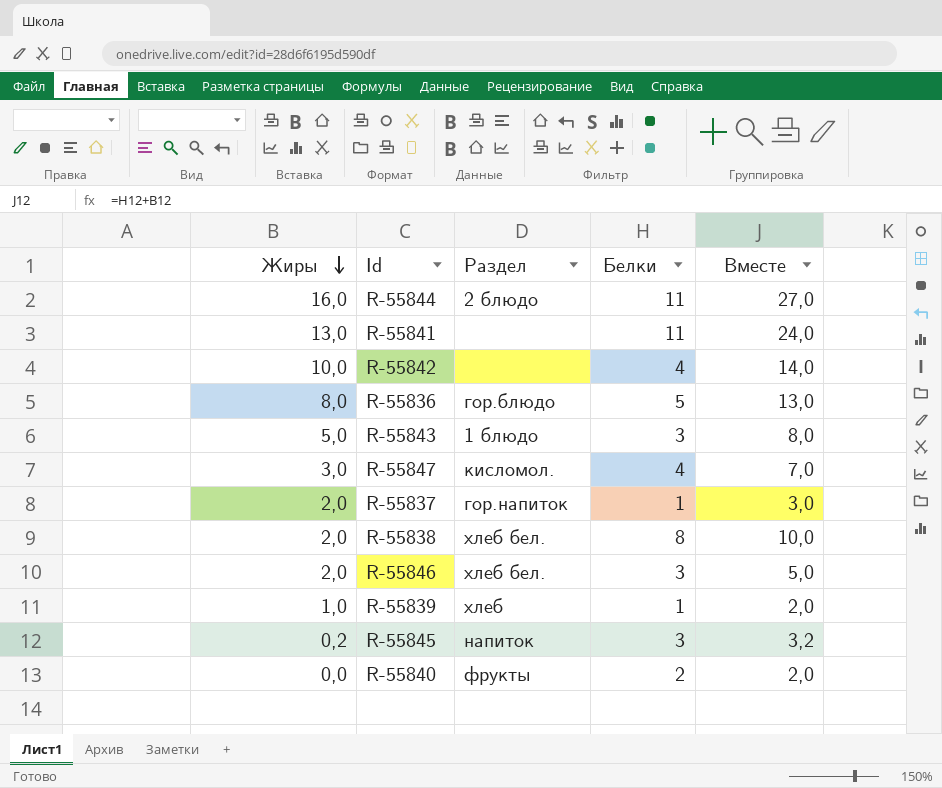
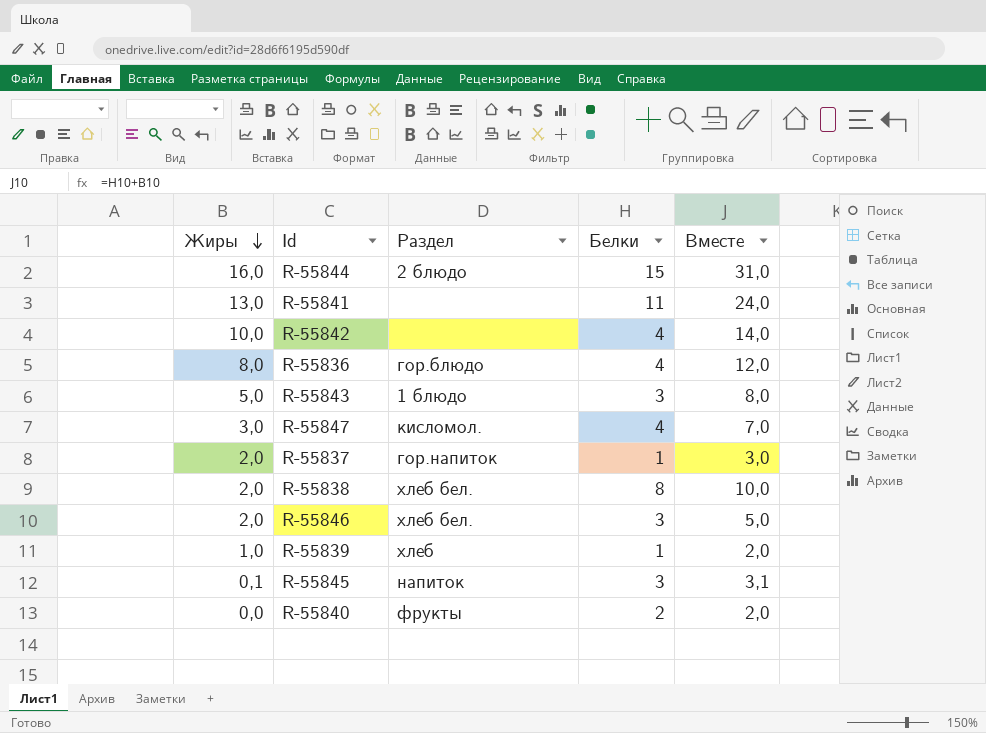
R-55844 | Белки: 11 -> 15
R-55844 | Вместе: 27,0 -> 31,0
R-55836 | Белки: 5 -> 4
R-55836 | Вместе: 13,0 -> 12,0
R-55845 | Жиры: 0,2 -> 0,1
R-55845 | Вместе: 3,2 -> 3,1

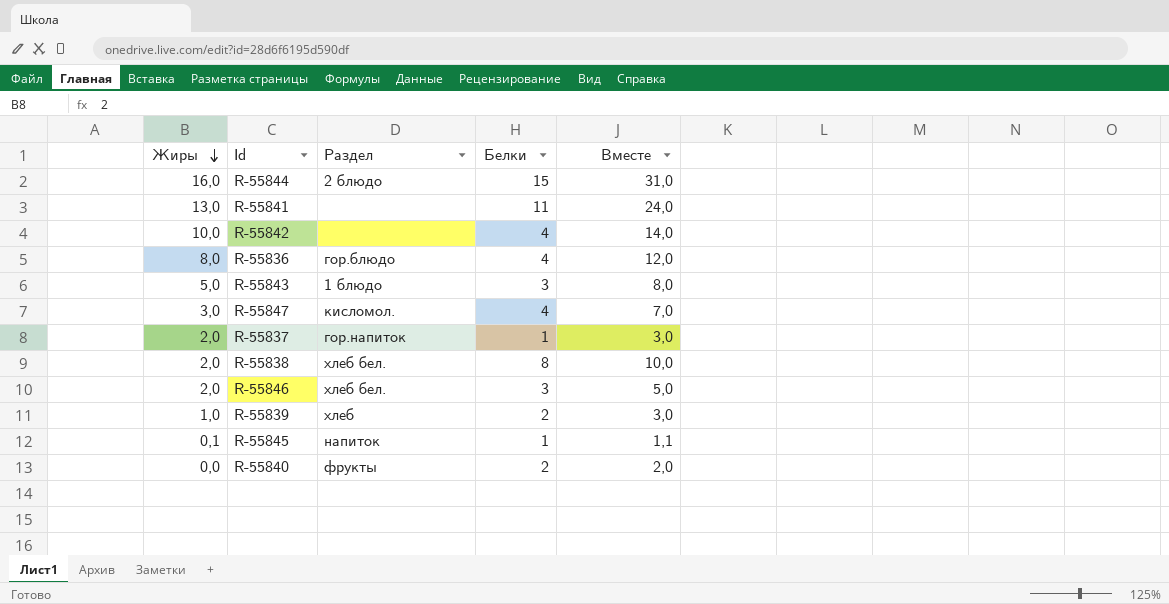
R-55839 | Белки: 1 -> 2
R-55839 | Вместе: 2,0 -> 3,0
R-55845 | Белки: 3 -> 1
R-55845 | Вместе: 3,1 -> 1,1

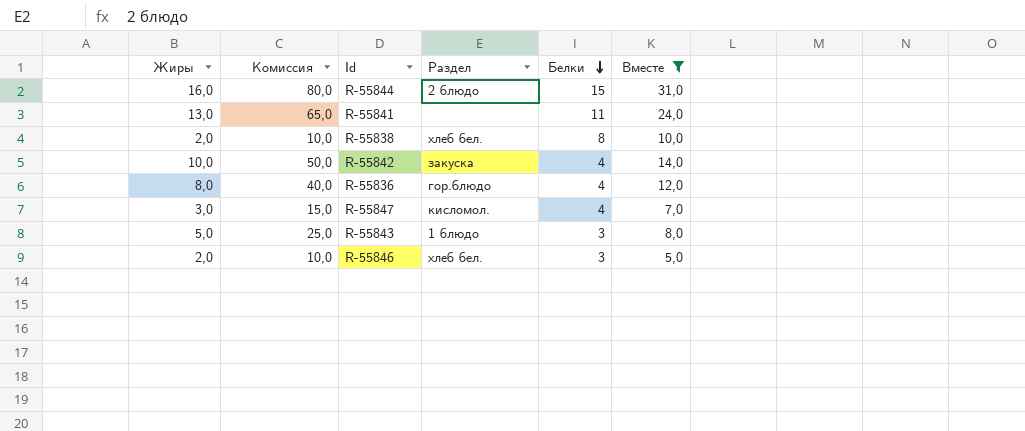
filter: none -> Вместе >= 5,0
row order: Жиры descending -> Белки descending
column Комиссия | formula: none -> [Жиры] * 5
R-55842 | Раздел: none -> закуска

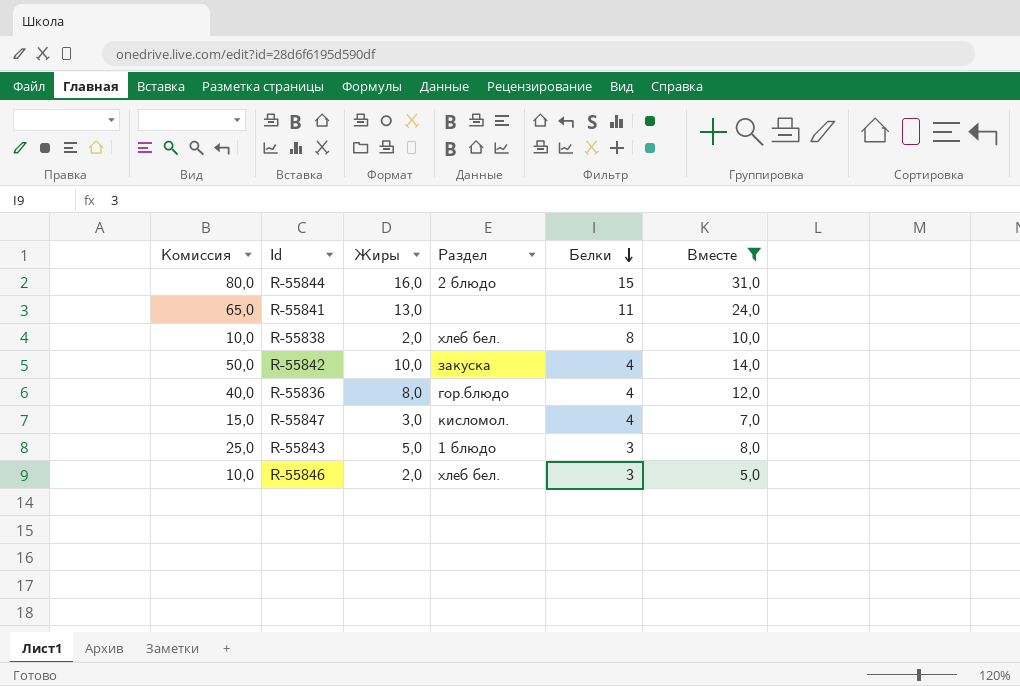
column Жиры | position: 1 -> 3

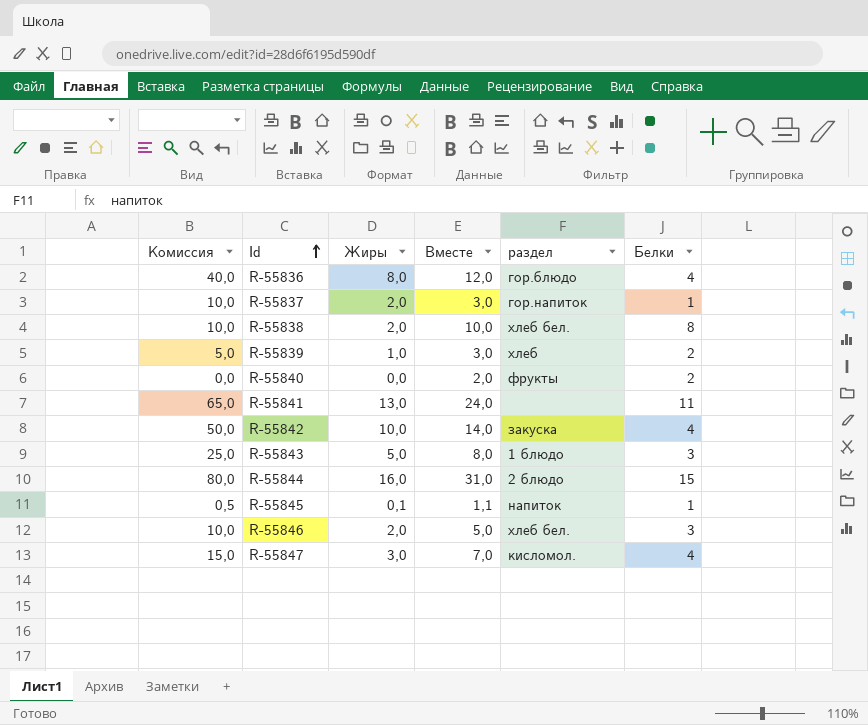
filter: Вместе >= 5,0 -> none
row order: Белки descending -> Id ascending
column Вместе | position: 6 -> 4
column name: Раздел -> раздел

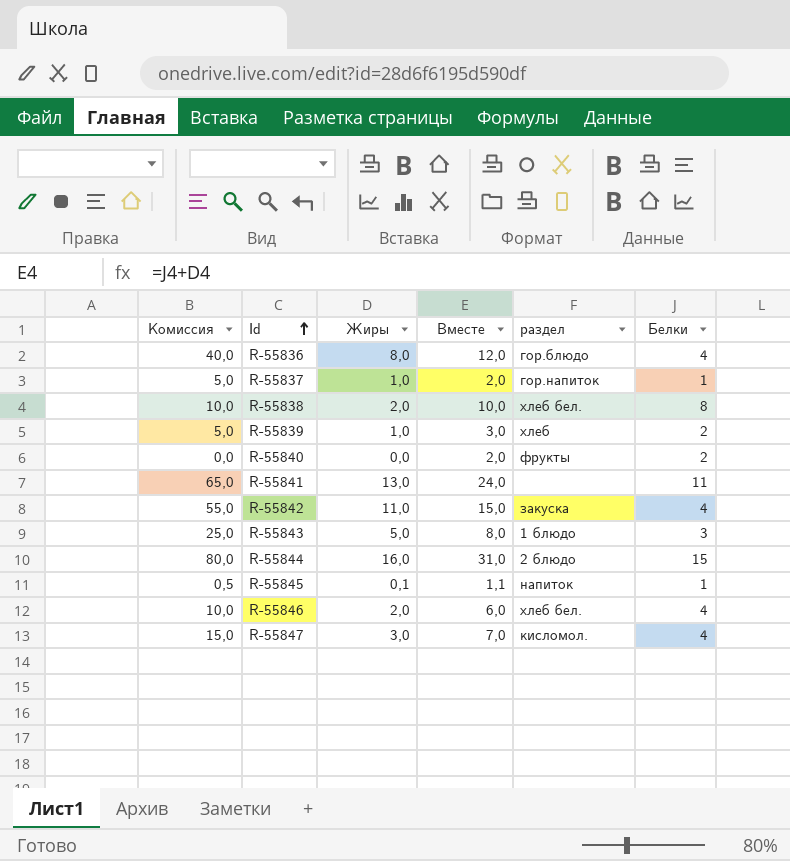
R-55837 | Комиссия: 10,0 -> 5,0
R-55837 | Жиры: 2,0 -> 1,0
R-55837 | Вместе: 3,0 -> 2,0
R-55842 | Комиссия: 50,0 -> 55,0
R-55842 | Жиры: 10,0 -> 11,0
R-55842 | Вместе: 14,0 -> 15,0
R-55846 | Вместе: 5,0 -> 6,0
R-55846 | Белки: 3 -> 4

